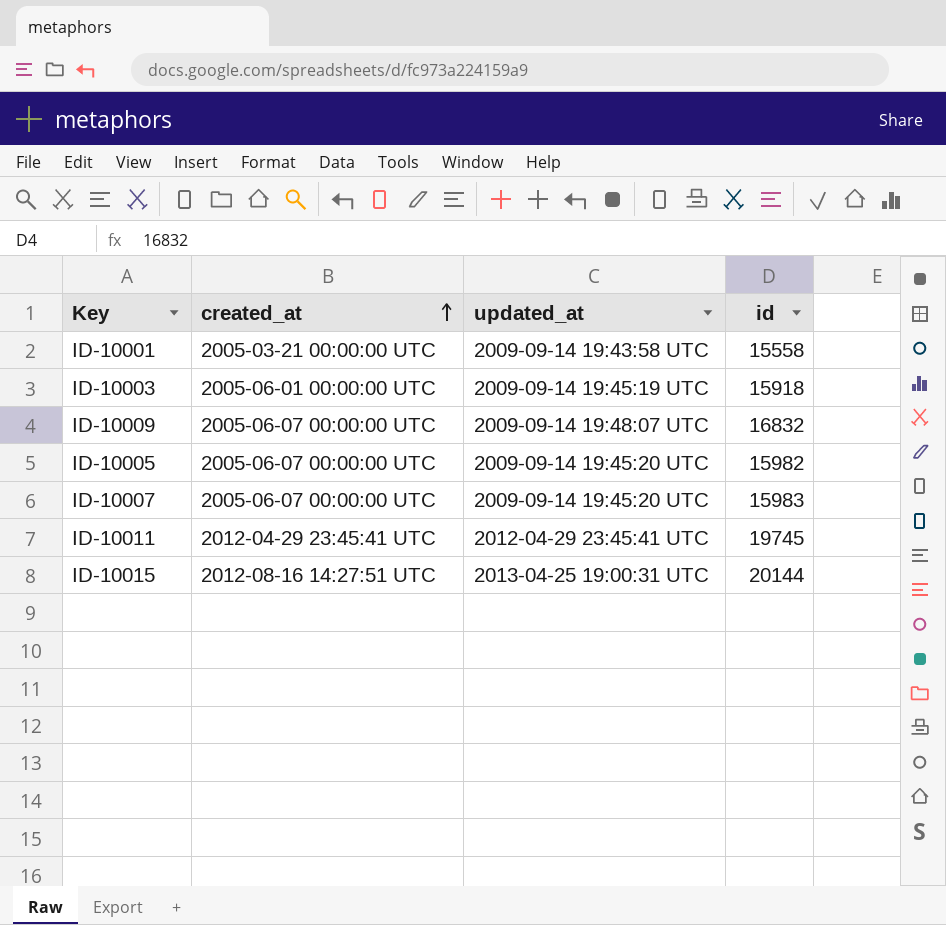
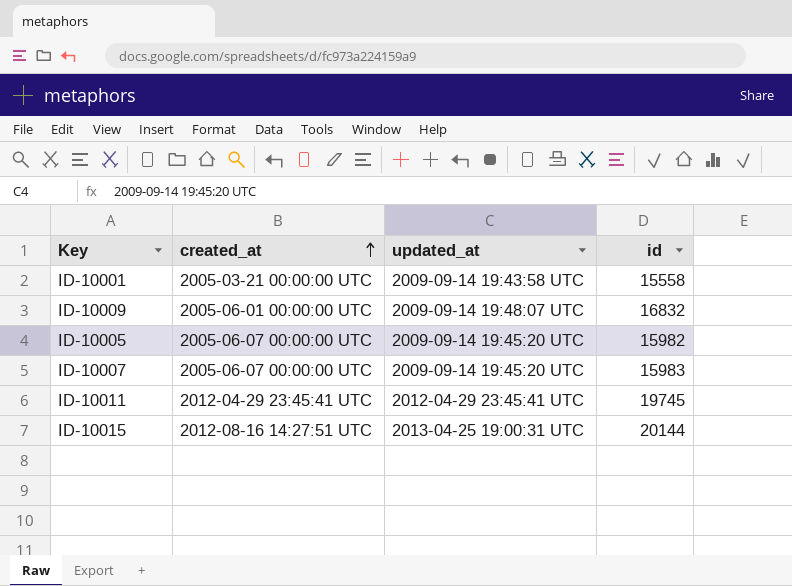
row ID-10003: 2005-06-01 00:00:00 UTC | 2009-09-14 19:45:19 UTC | 15918 -> none
ID-10009 | created_at: 2005-06-07 00:00:00 UTC -> 2005-06-01 00:00:00 UTC

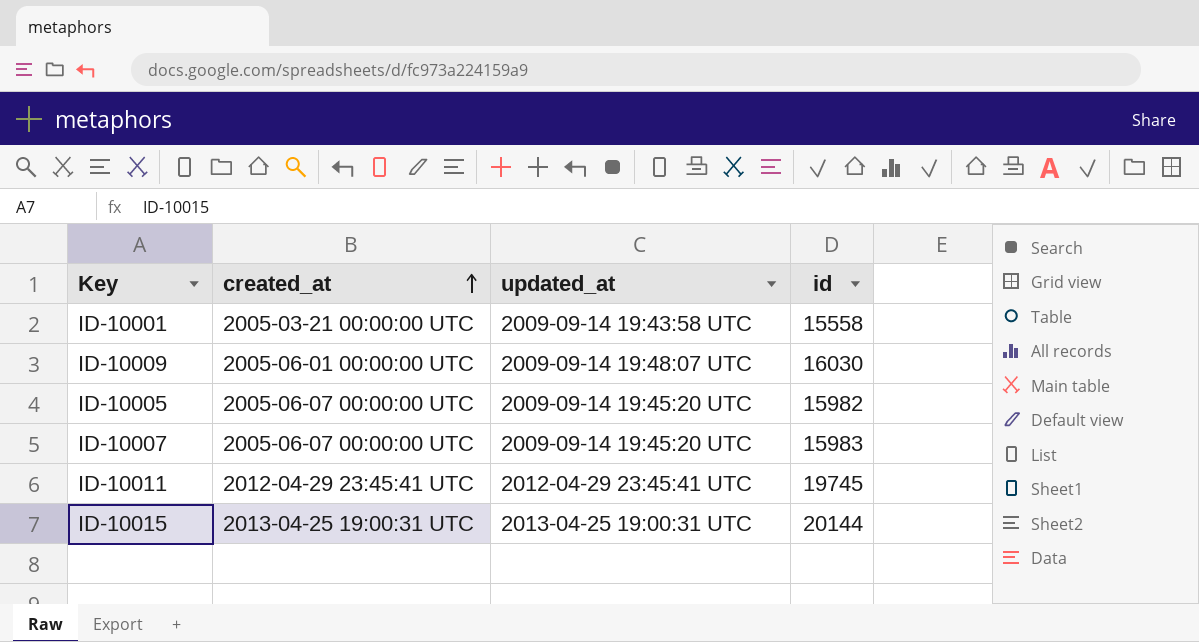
ID-10009 | id: 16832 -> 16030
ID-10015 | created_at: 2012-08-16 14:27:51 UTC -> 2013-04-25 19:00:31 UTC

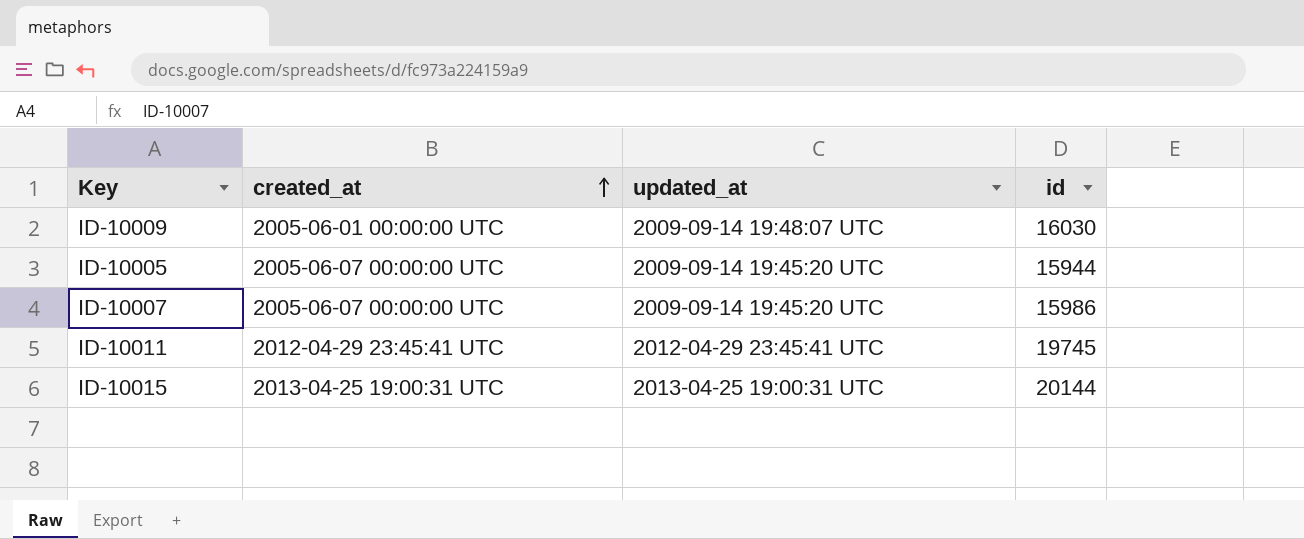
row ID-10001: 2005-03-21 00:00:00 UTC | 2009-09-14 19:43:58 UTC | 15558 -> none
ID-10005 | id: 15982 -> 15944
ID-10007 | id: 15983 -> 15986

